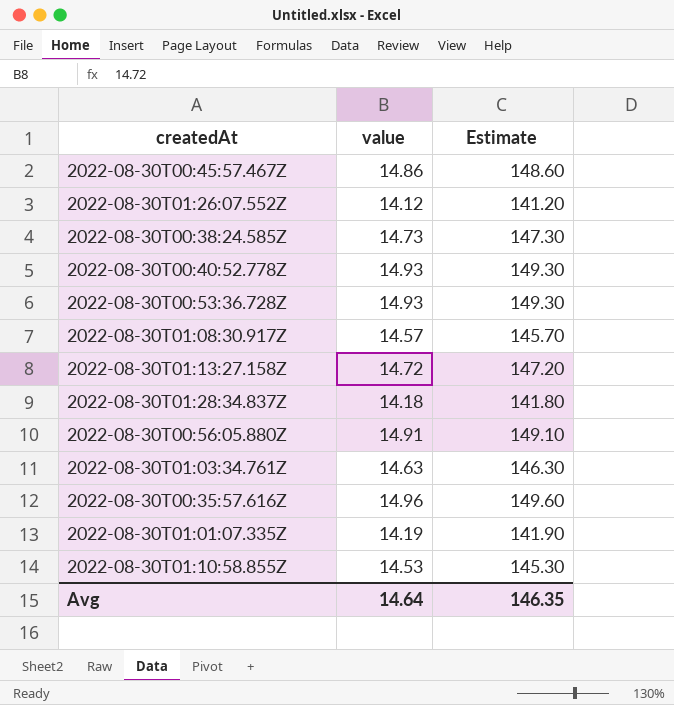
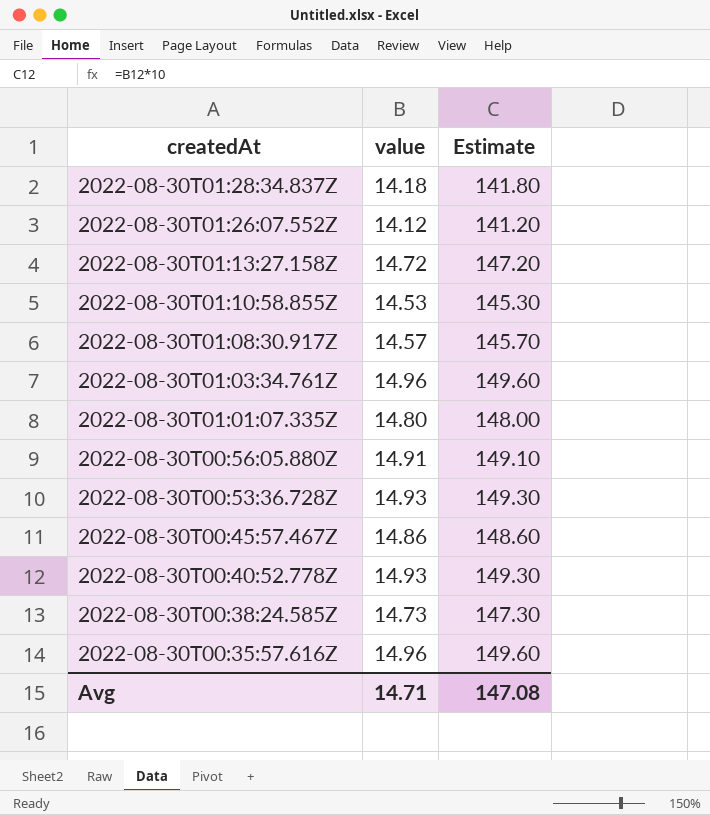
row order: none -> createdAt descending
2022-08-30T01:03:34.761Z | value: 14.63 -> 14.96
2022-08-30T01:03:34.761Z | Estimate: 146.30 -> 149.60
2022-08-30T01:01:07.335Z | value: 14.19 -> 14.80
2022-08-30T01:01:07.335Z | Estimate: 141.90 -> 148.00
Avg | value: 14.64 -> 14.71
Avg | Estimate: 146.35 -> 147.08

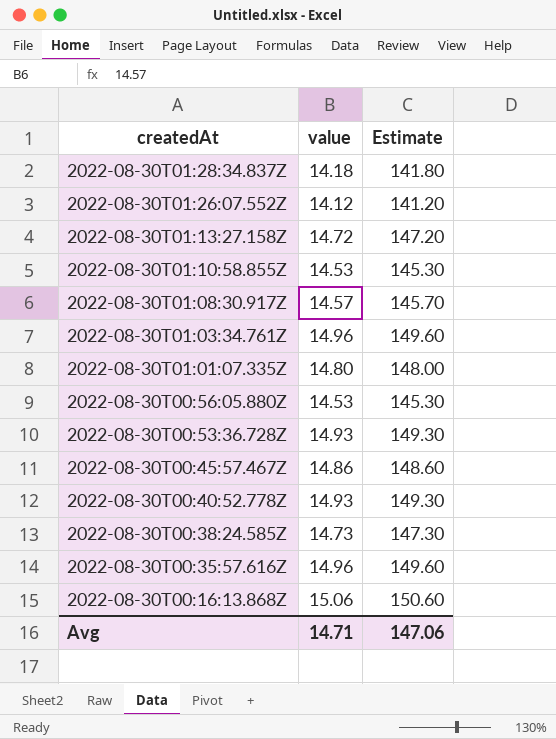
2022-08-30T00:56:05.880Z | value: 14.91 -> 14.53
2022-08-30T00:56:05.880Z | Estimate: 149.10 -> 145.30
row 2022-08-30T00:16:13.868Z: none -> 15.06 | 150.60
Avg | Estimate: 147.08 -> 147.06

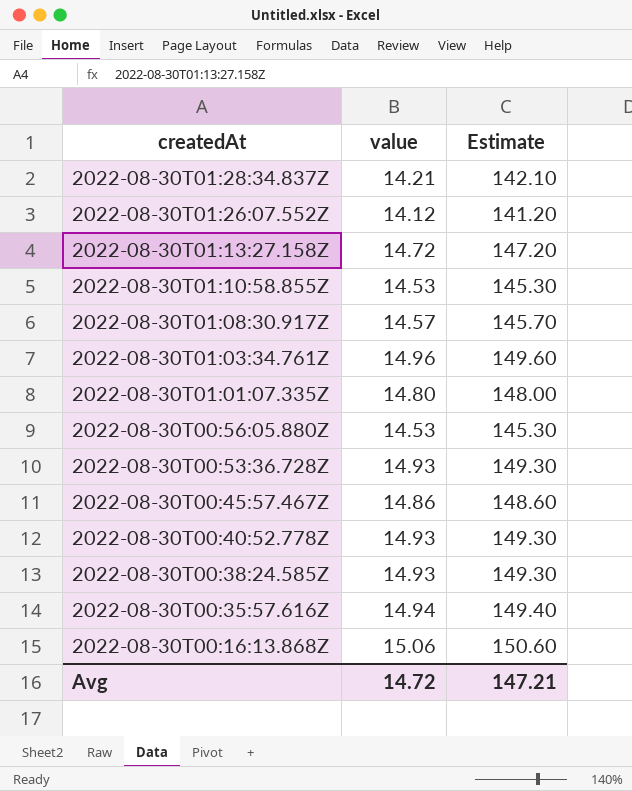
2022-08-30T01:28:34.837Z | value: 14.18 -> 14.21
2022-08-30T01:28:34.837Z | Estimate: 141.80 -> 142.10
2022-08-30T00:38:24.585Z | value: 14.73 -> 14.93
2022-08-30T00:38:24.585Z | Estimate: 147.30 -> 149.30
2022-08-30T00:35:57.616Z | value: 14.96 -> 14.94
2022-08-30T00:35:57.616Z | Estimate: 149.60 -> 149.40
Avg | value: 14.71 -> 14.72
Avg | Estimate: 147.06 -> 147.21

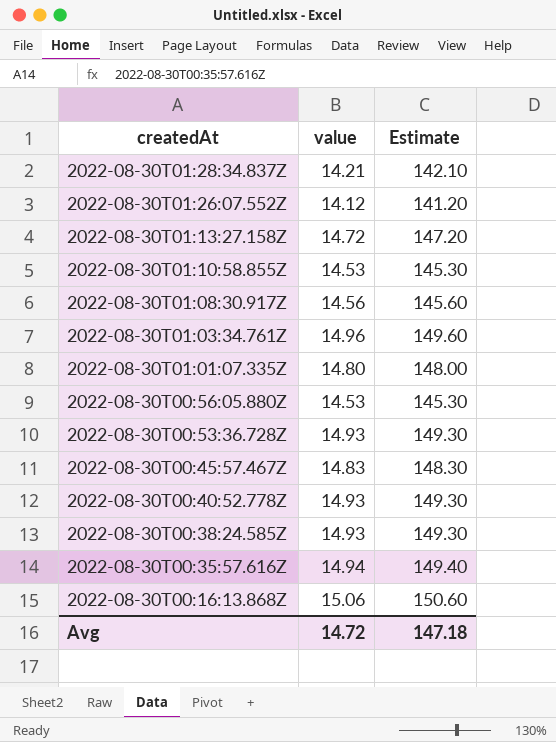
2022-08-30T01:08:30.917Z | value: 14.57 -> 14.56
2022-08-30T01:08:30.917Z | Estimate: 145.70 -> 145.60
2022-08-30T00:45:57.467Z | value: 14.86 -> 14.83
2022-08-30T00:45:57.467Z | Estimate: 148.60 -> 148.30
Avg | Estimate: 147.21 -> 147.18

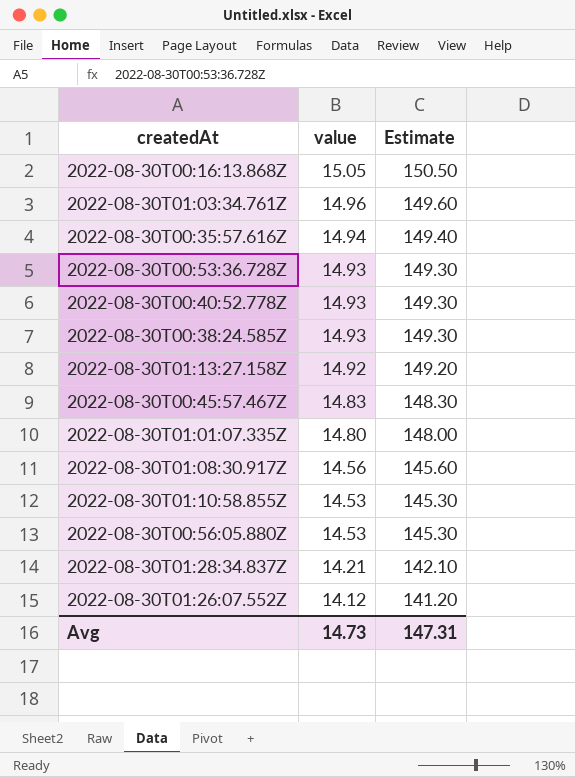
row order: createdAt descending -> value descending
2022-08-30T00:16:13.868Z | value: 15.06 -> 15.05
2022-08-30T00:16:13.868Z | Estimate: 150.60 -> 150.50
2022-08-30T01:13:27.158Z | value: 14.72 -> 14.92
2022-08-30T01:13:27.158Z | Estimate: 147.20 -> 149.20
Avg | value: 14.72 -> 14.73
Avg | Estimate: 147.18 -> 147.31

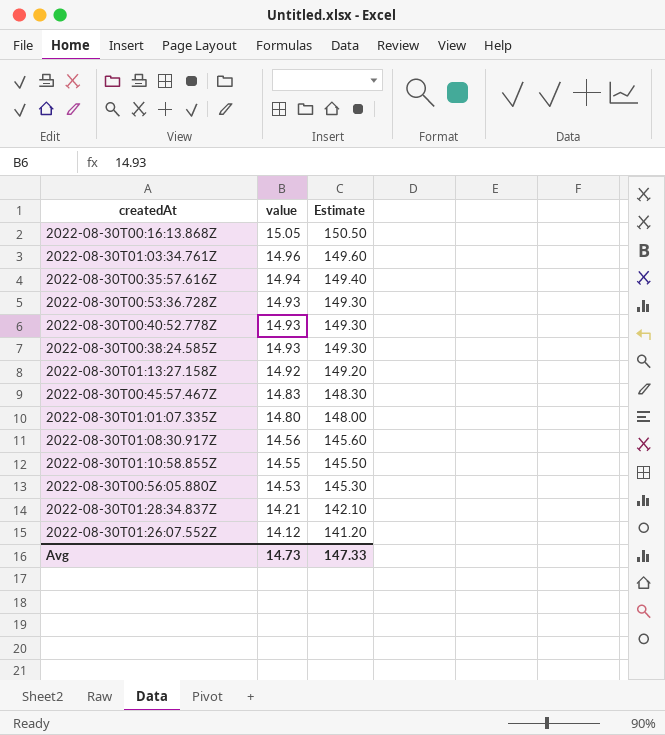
2022-08-30T01:10:58.855Z | value: 14.53 -> 14.55
2022-08-30T01:10:58.855Z | Estimate: 145.30 -> 145.50
Avg | Estimate: 147.31 -> 147.33

